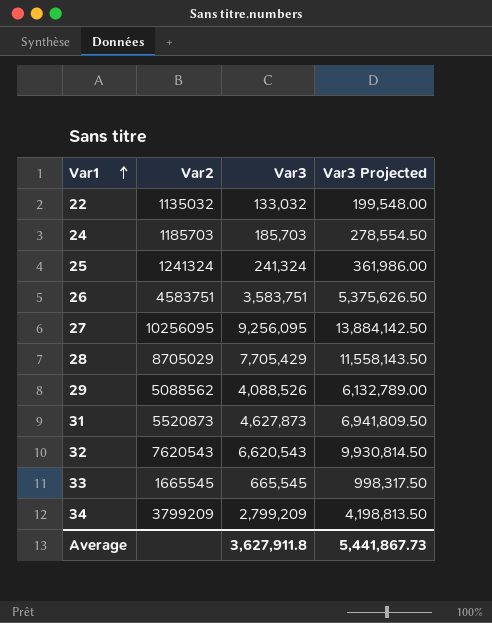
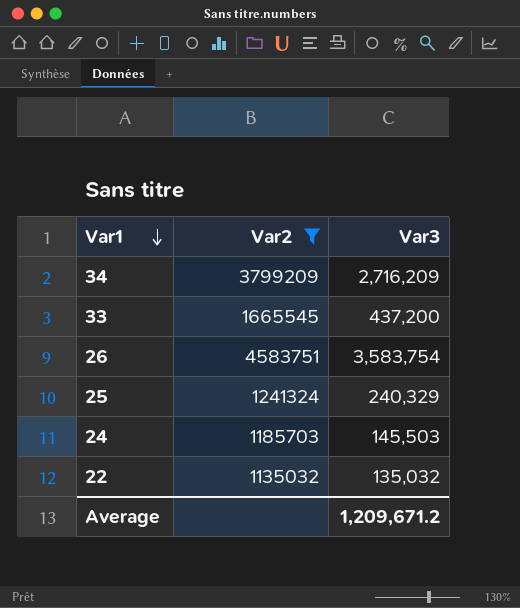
filter: none -> Var2 <= 4583751
row order: Var1 ascending -> Var1 descending
column Var3 Projected | formula: [Var3] * 1.5 -> none
34 | Var3: 2,799,209 -> 2,716,209
33 | Var3: 665,545 -> 437,200
26 | Var3: 3,583,751 -> 3,583,754
25 | Var3: 241,324 -> 240,329
24 | Var3: 185,703 -> 145,503
22 | Var3: 133,032 -> 135,032
Average | Var3: 3,627,911.8 -> 1,209,671.2

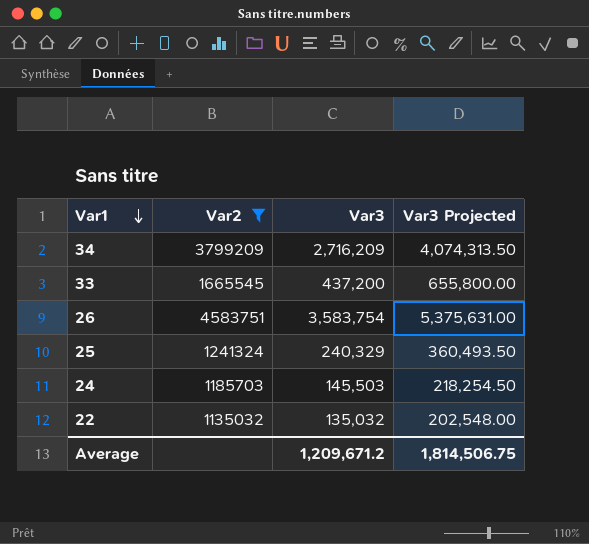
column Var3 Projected | formula: none -> [Var3] * 1.5

